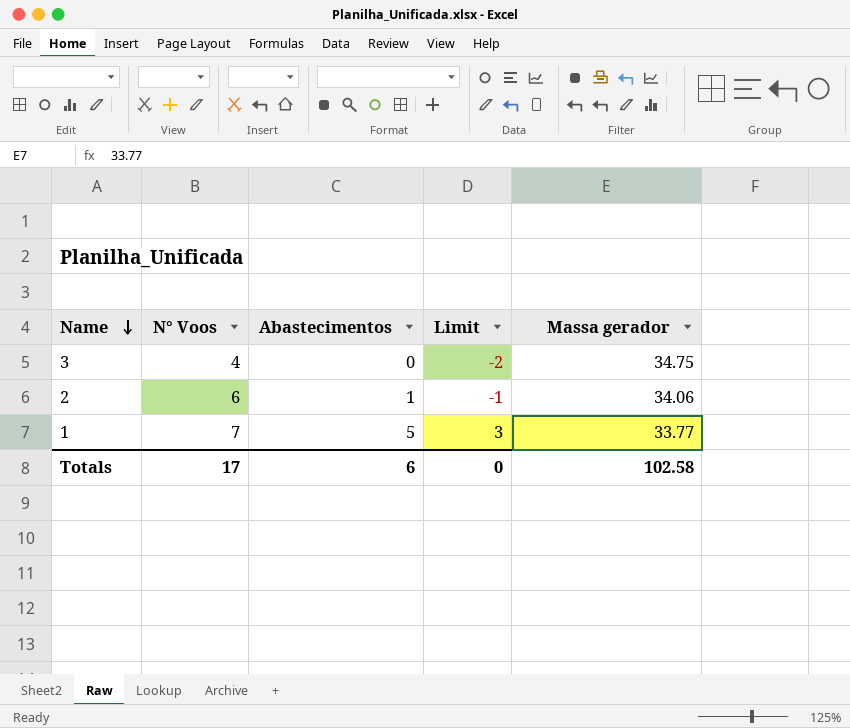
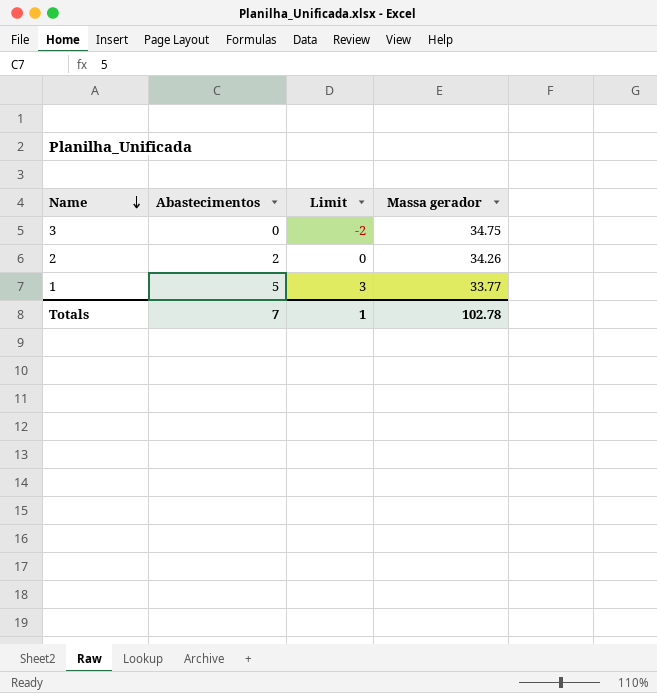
column N° Voos | position: 2 -> none
2 | Abastecimentos: 1 -> 2
2 | Limit: -1 -> 0
2 | Massa gerador: 34.06 -> 34.26
Totals | Abastecimentos: 6 -> 7
Totals | Limit: 0 -> 1
Totals | Massa gerador: 102.58 -> 102.78

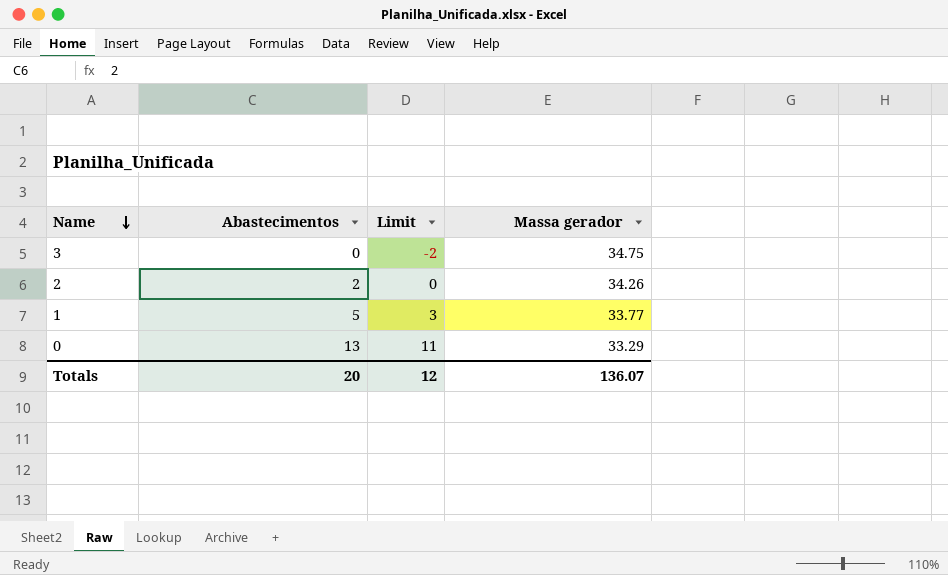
row 0: none -> 13 | 11 | 33.29
Totals | Abastecimentos: 7 -> 20
Totals | Limit: 1 -> 12
Totals | Massa gerador: 102.78 -> 136.07

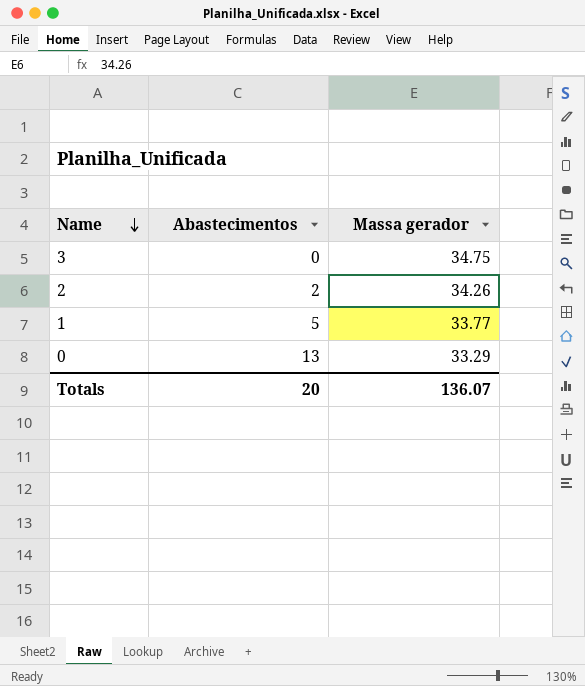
column Limit | formula: [Abastecimentos] - 2 -> none

